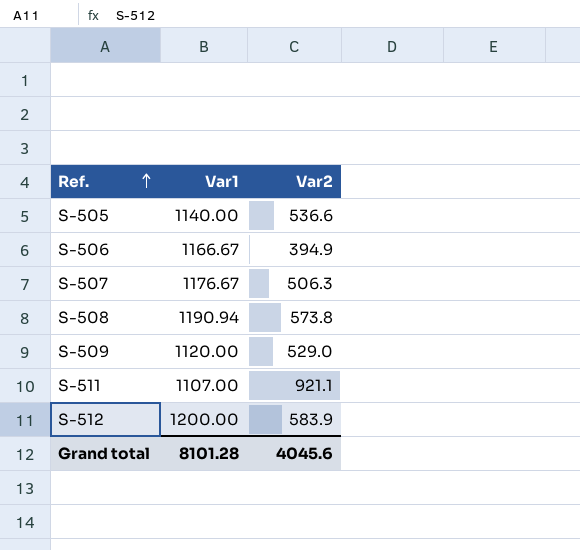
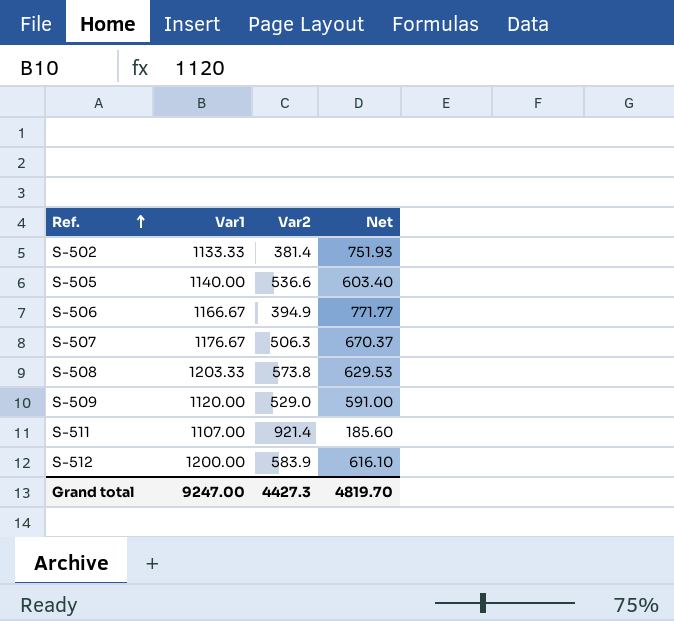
column Net | formula: none -> [Var1] - [Var2]
row S-502: none -> 1133.33 | 381.4 | 751.93
S-508 | Var1: 1190.94 -> 1203.33
S-511 | Var2: 921.1 -> 921.4
Grand total | Var1: 8101.28 -> 9247.00
Grand total | Var2: 4045.6 -> 4427.3

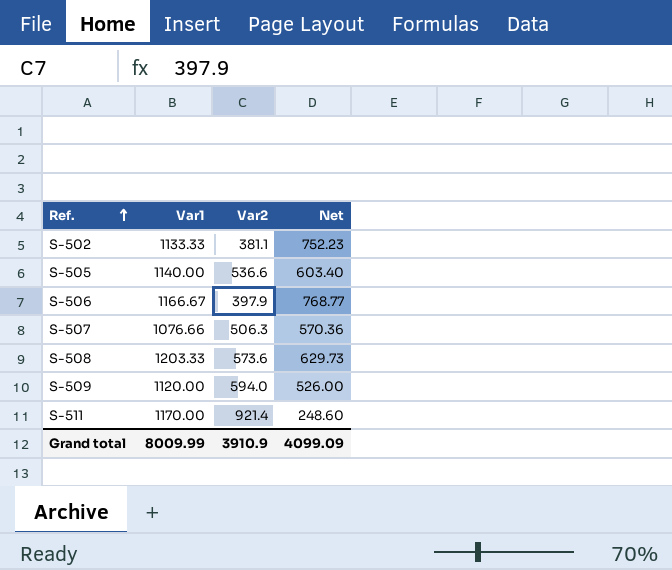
row S-512: 1200.00 | 583.9 | 616.10 -> none
S-502 | Var2: 381.4 -> 381.1
S-502 | Net: 751.93 -> 752.23
S-506 | Var2: 394.9 -> 397.9
S-506 | Net: 771.77 -> 768.77
S-507 | Var1: 1176.67 -> 1076.66
S-507 | Net: 670.37 -> 570.36
S-508 | Var2: 573.8 -> 573.6
S-508 | Net: 629.53 -> 629.73
S-509 | Var2: 529.0 -> 594.0
S-509 | Net: 591.00 -> 526.00
S-511 | Var1: 1107.00 -> 1170.00
S-511 | Net: 185.60 -> 248.60
Grand total | Var1: 9247.00 -> 8009.99
Grand total | Var2: 4427.3 -> 3910.9
Grand total | Net: 4819.70 -> 4099.09

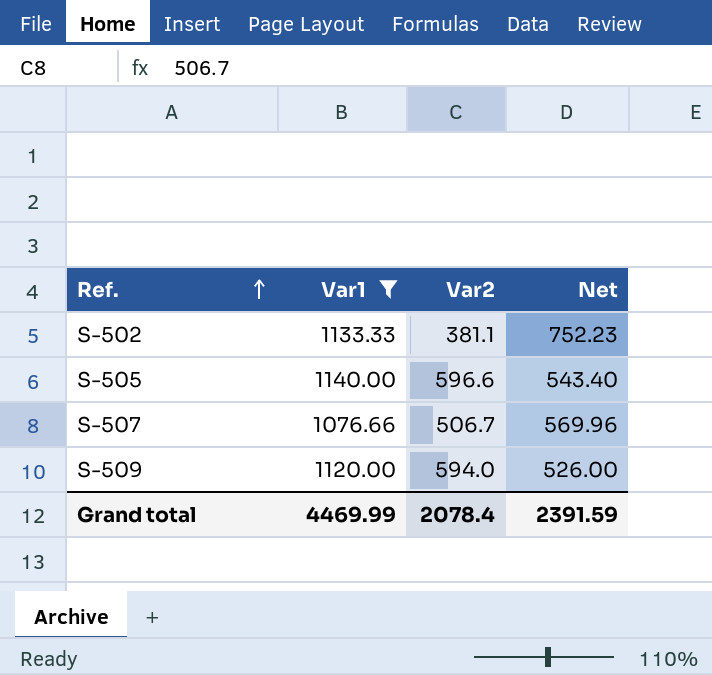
filter: none -> Var1 <= 1140.00
S-505 | Var2: 536.6 -> 596.6
S-505 | Net: 603.40 -> 543.40
S-507 | Var2: 506.3 -> 506.7
S-507 | Net: 570.36 -> 569.96
Grand total | Var1: 8009.99 -> 4469.99
Grand total | Var2: 3910.9 -> 2078.4
Grand total | Net: 4099.09 -> 2391.59

